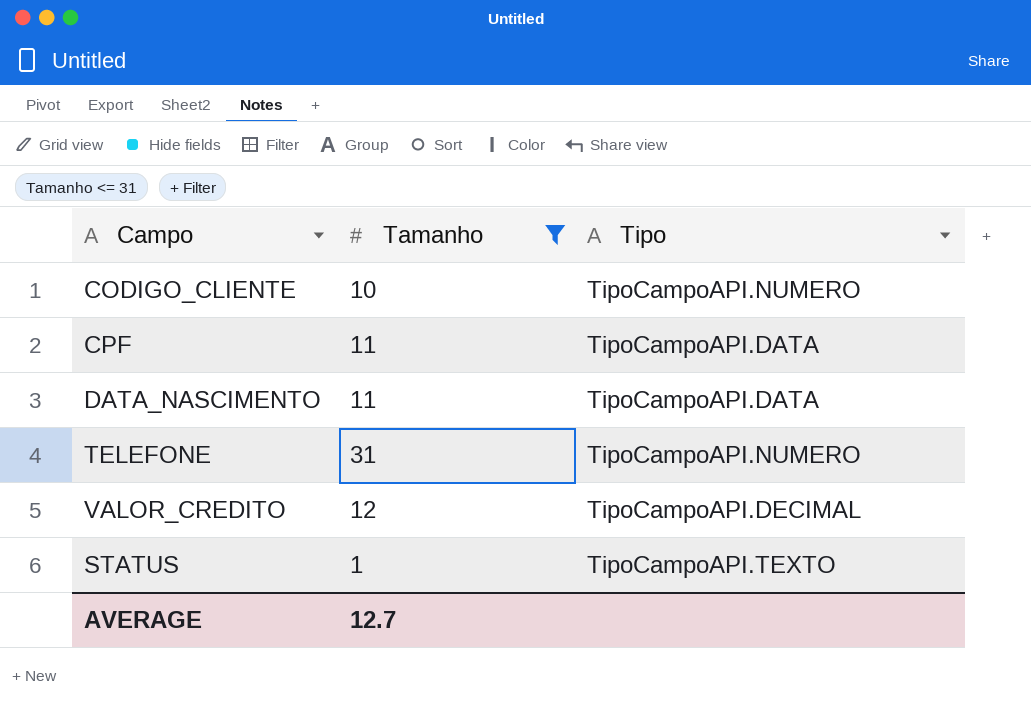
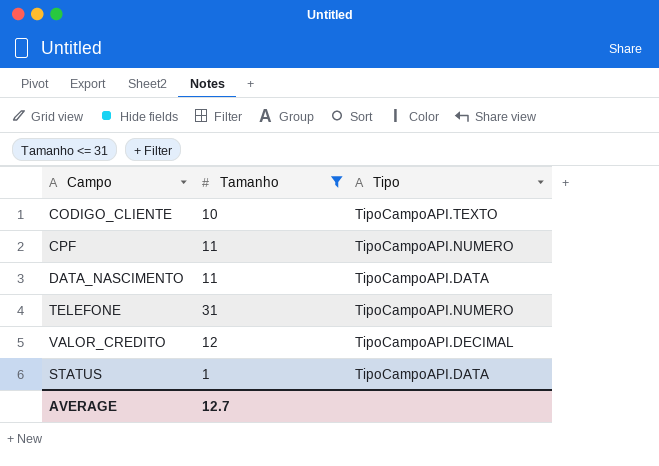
CODIGO_CLIENTE | Tipo: TipoCampoAPI.NUMERO -> TipoCampoAPI.TEXTO
CPF | Tipo: TipoCampoAPI.DATA -> TipoCampoAPI.NUMERO
STATUS | Tipo: TipoCampoAPI.TEXTO -> TipoCampoAPI.DATA

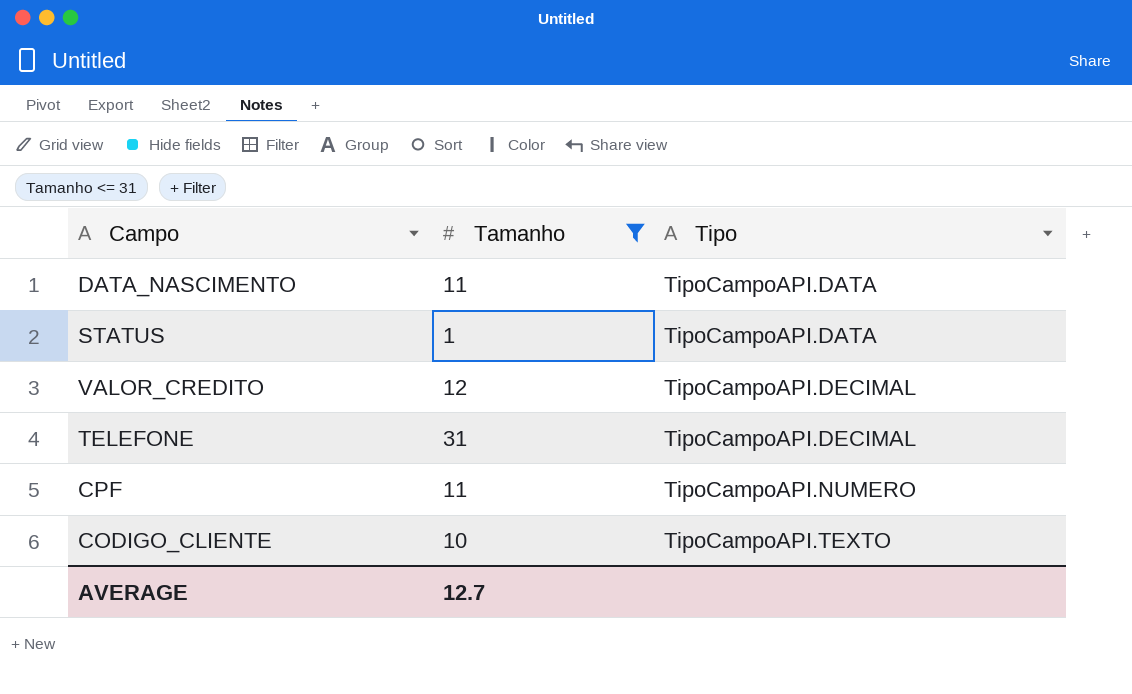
row order: none -> Tipo ascending
TELEFONE | Tipo: TipoCampoAPI.NUMERO -> TipoCampoAPI.DECIMAL

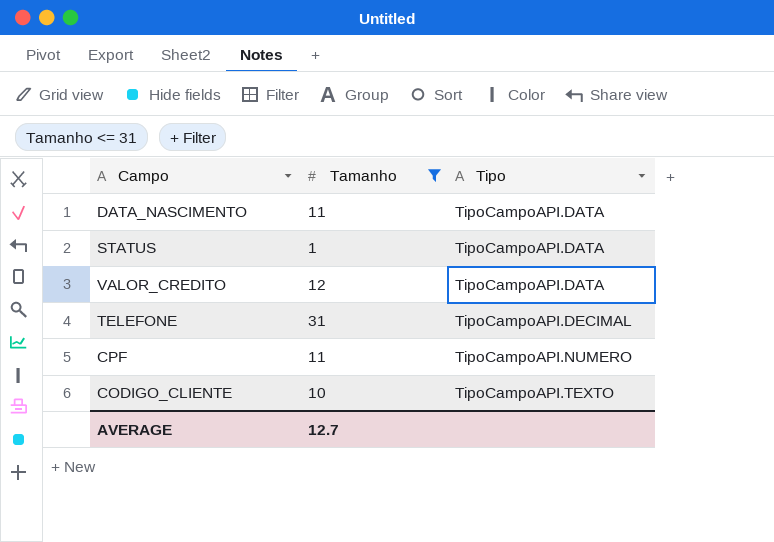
VALOR_CREDITO | Tipo: TipoCampoAPI.DECIMAL -> TipoCampoAPI.DATA

